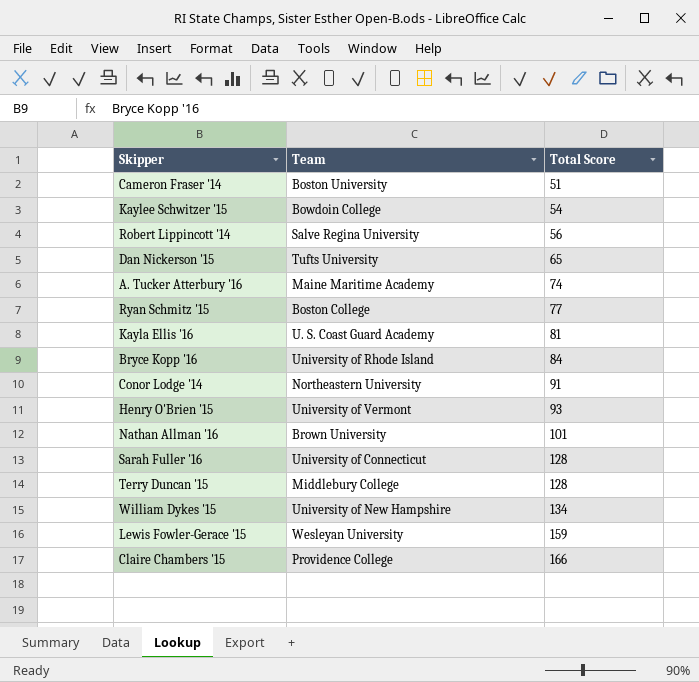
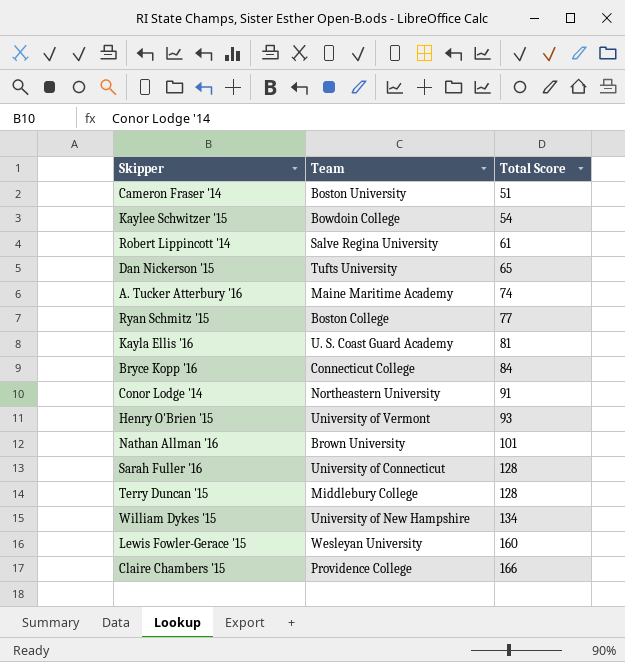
Robert Lippincott '14 | Total Score: 56 -> 61
Bryce Kopp '16 | Team: University of Rhode Island -> Connecticut College
Lewis Fowler-Gerace '15 | Total Score: 159 -> 160

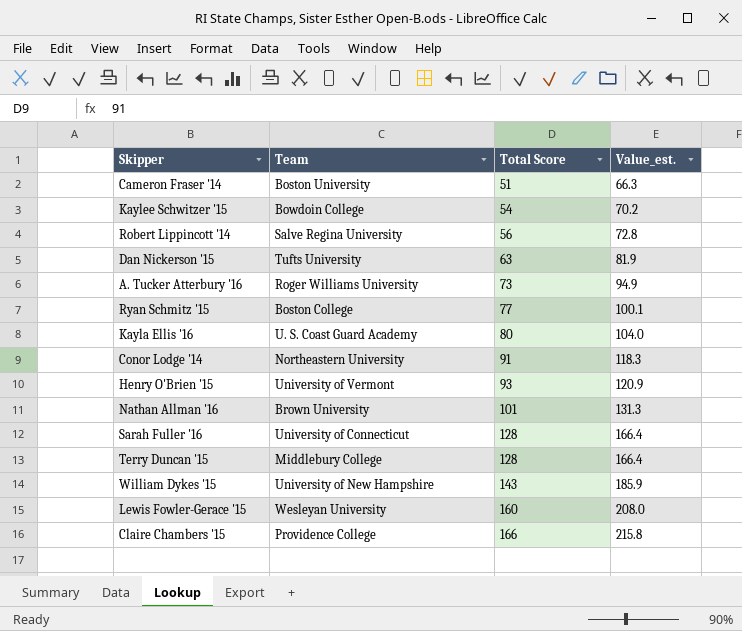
column Value_est. | formula: none -> [Total Score] * 1.3
row Bryce Kopp '16: Connecticut College | 84 -> none
Robert Lippincott '14 | Total Score: 61 -> 56
Dan Nickerson '15 | Total Score: 65 -> 63
A. Tucker Atterbury '16 | Team: Maine Maritime Academy -> Roger Williams University
A. Tucker Atterbury '16 | Total Score: 74 -> 73
Kayla Ellis '16 | Total Score: 81 -> 80
William Dykes '15 | Total Score: 134 -> 143

